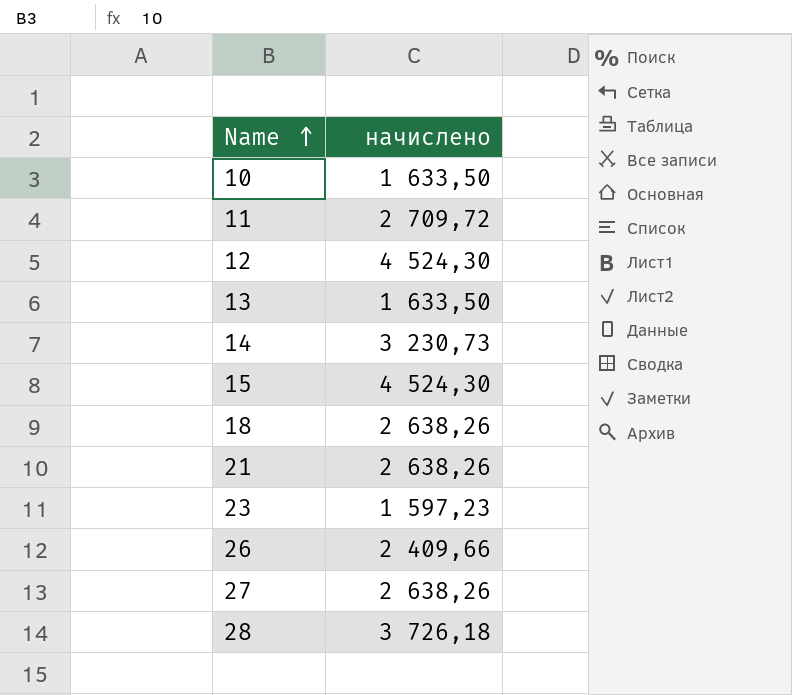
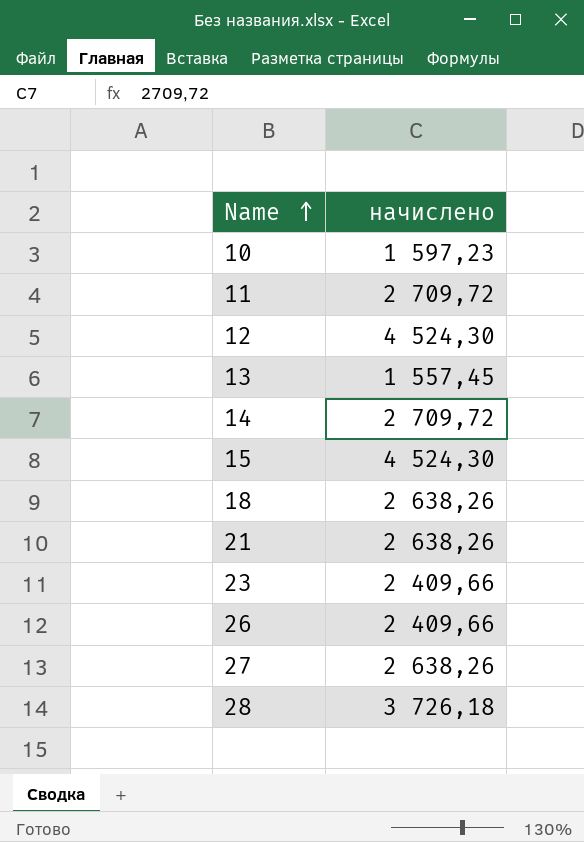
10 | начислено: 1 633,50 -> 1 597,23
13 | начислено: 1 633,50 -> 1 557,45
14 | начислено: 3 230,73 -> 2 709,72
23 | начислено: 1 597,23 -> 2 409,66

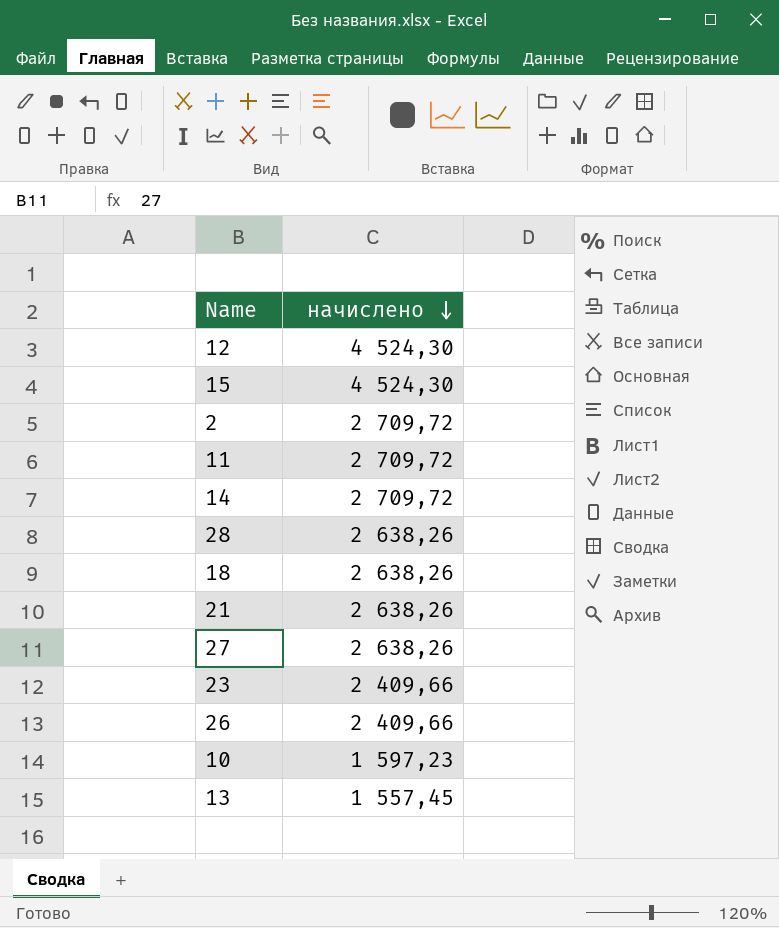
row order: Name ascending -> начислено descending
row 2: none -> 2 709,72
28 | начислено: 3 726,18 -> 2 638,26

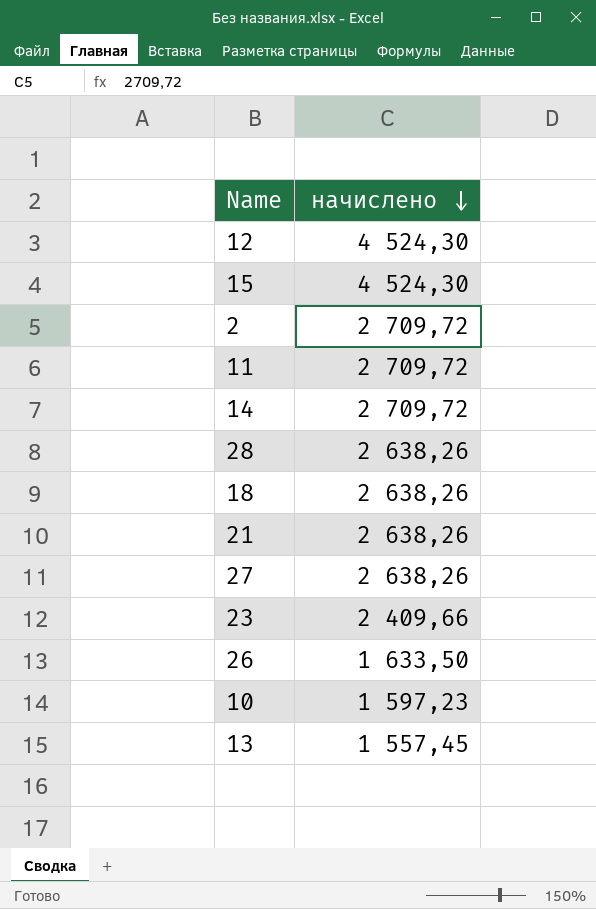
26 | начислено: 2 409,66 -> 1 633,50

